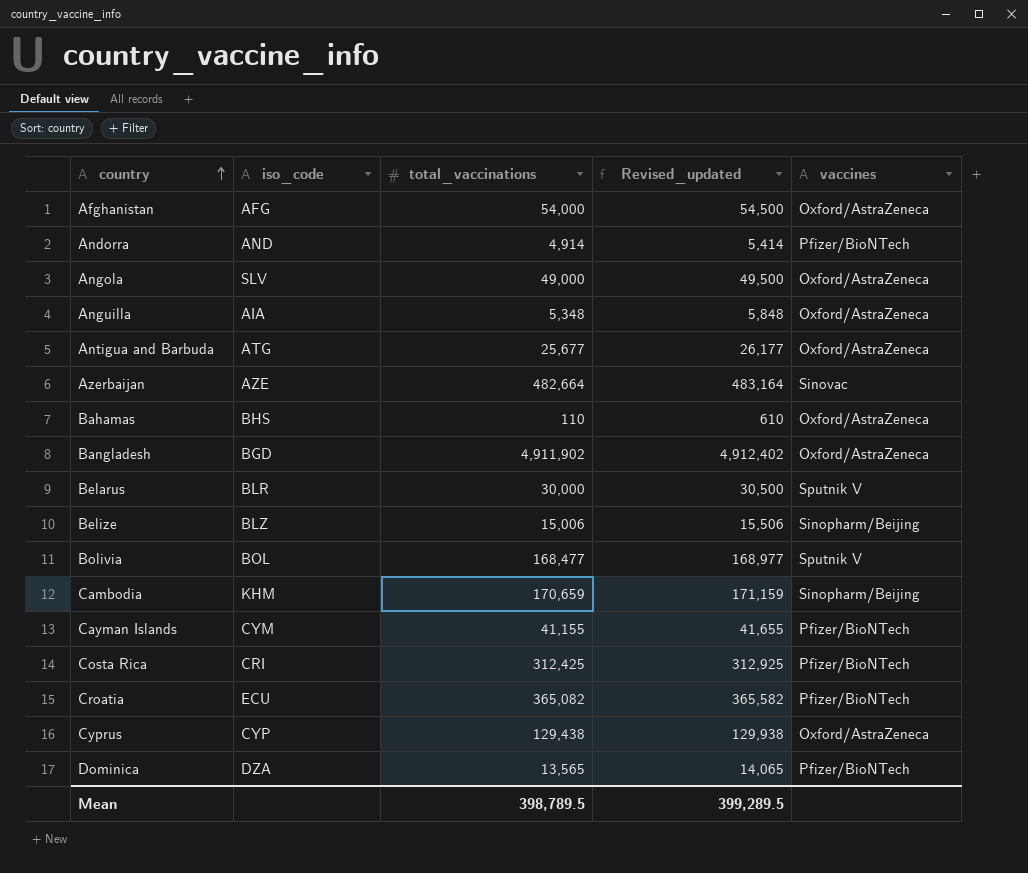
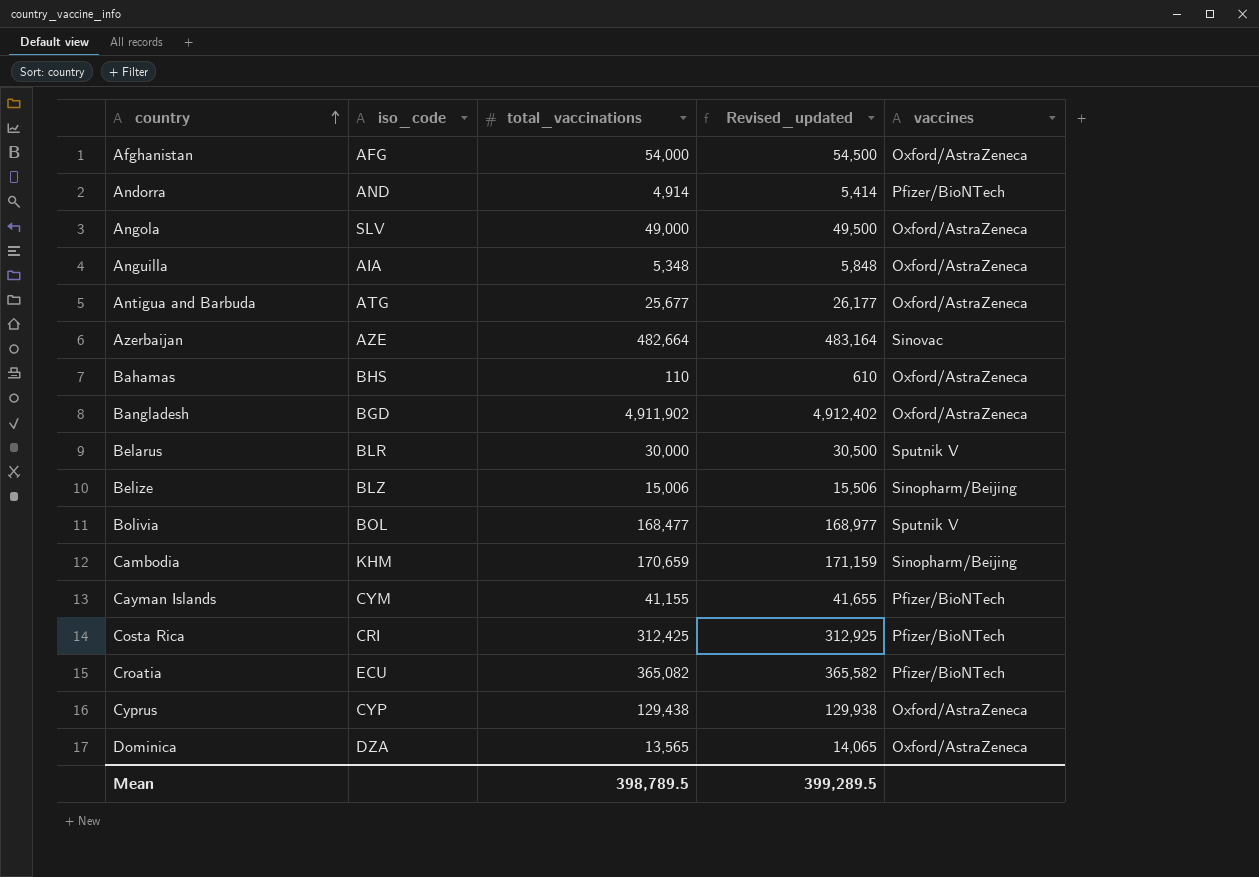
Dominica | vaccines: Pfizer/BioNTech -> Oxford/AstraZeneca

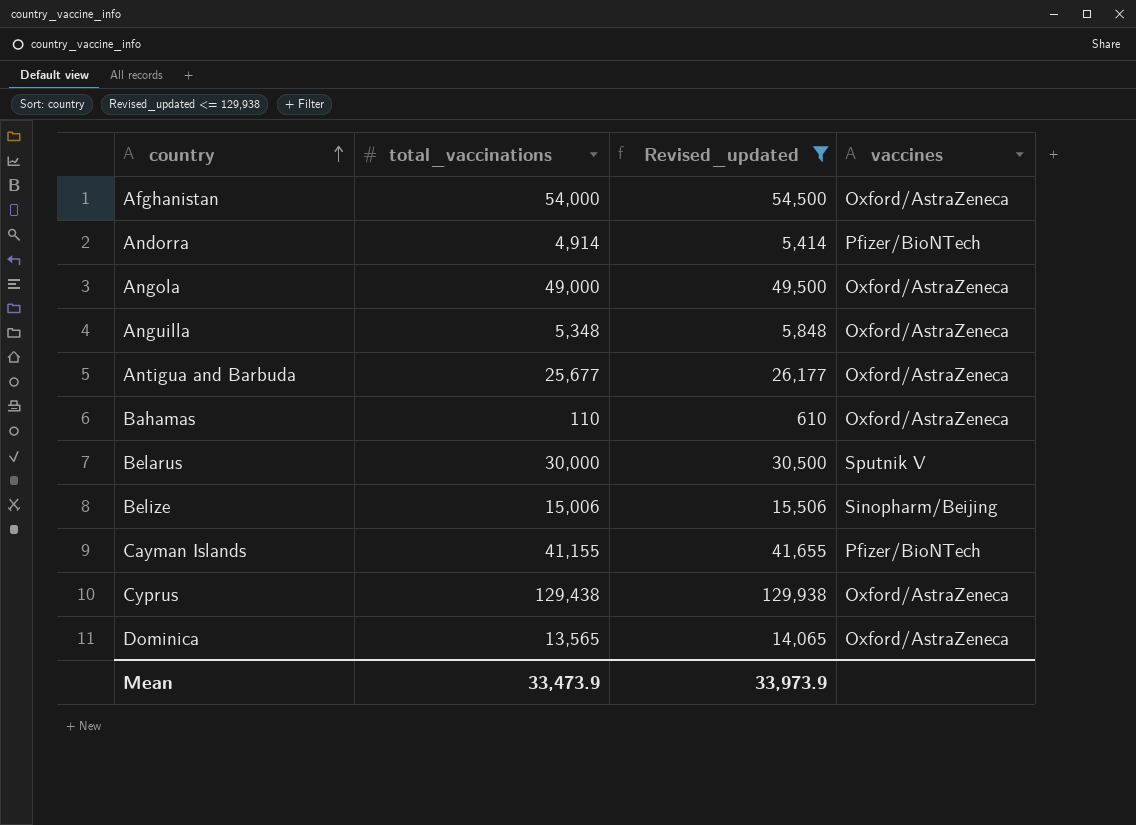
filter: none -> Revised_updated <= 129,938
column iso_code | position: 2 -> none
Mean | total_vaccinations: 398,789.5 -> 33,473.9
Mean | Revised_updated: 399,289.5 -> 33,973.9

